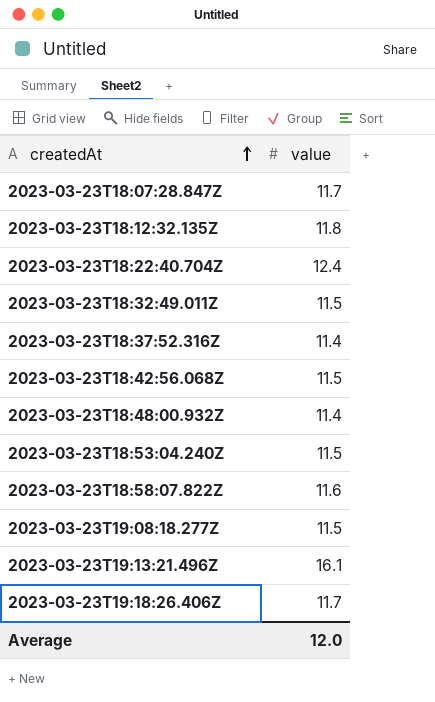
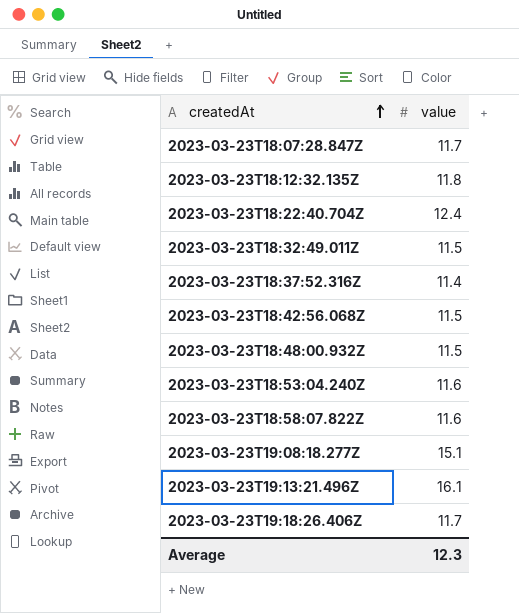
2023-03-23T18:48:00.932Z | value: 11.4 -> 11.5
2023-03-23T18:53:04.240Z | value: 11.5 -> 11.6
2023-03-23T19:08:18.277Z | value: 11.5 -> 15.1
Average | value: 12.0 -> 12.3

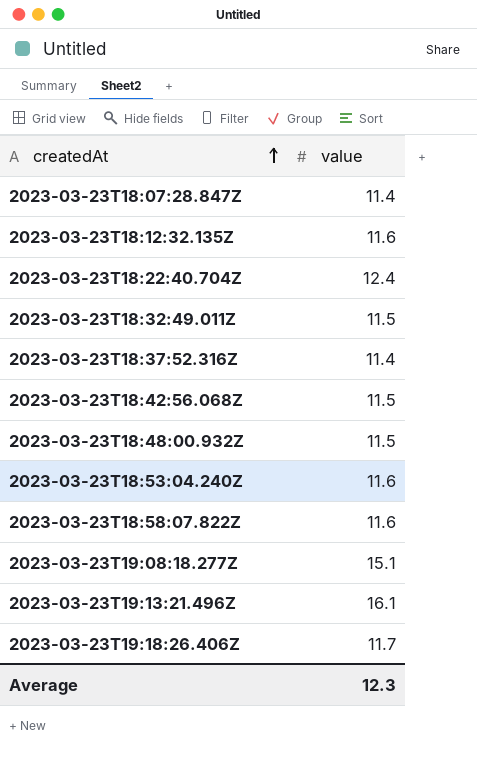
2023-03-23T18:07:28.847Z | value: 11.7 -> 11.4
2023-03-23T18:12:32.135Z | value: 11.8 -> 11.6

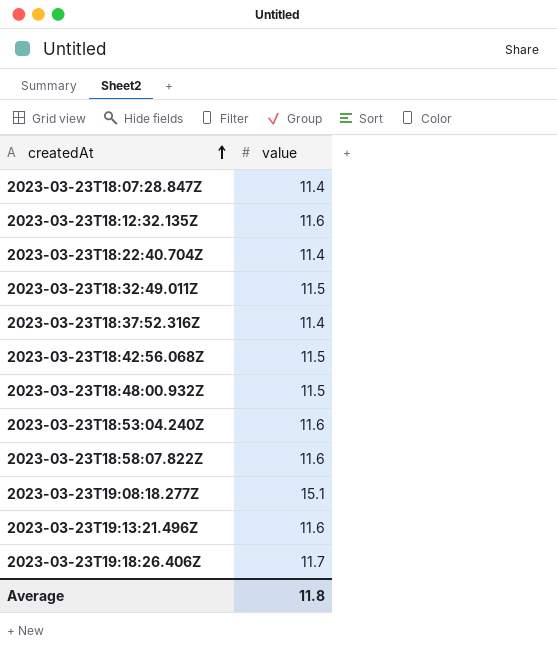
2023-03-23T18:22:40.704Z | value: 12.4 -> 11.4
2023-03-23T19:13:21.496Z | value: 16.1 -> 11.6
Average | value: 12.3 -> 11.8

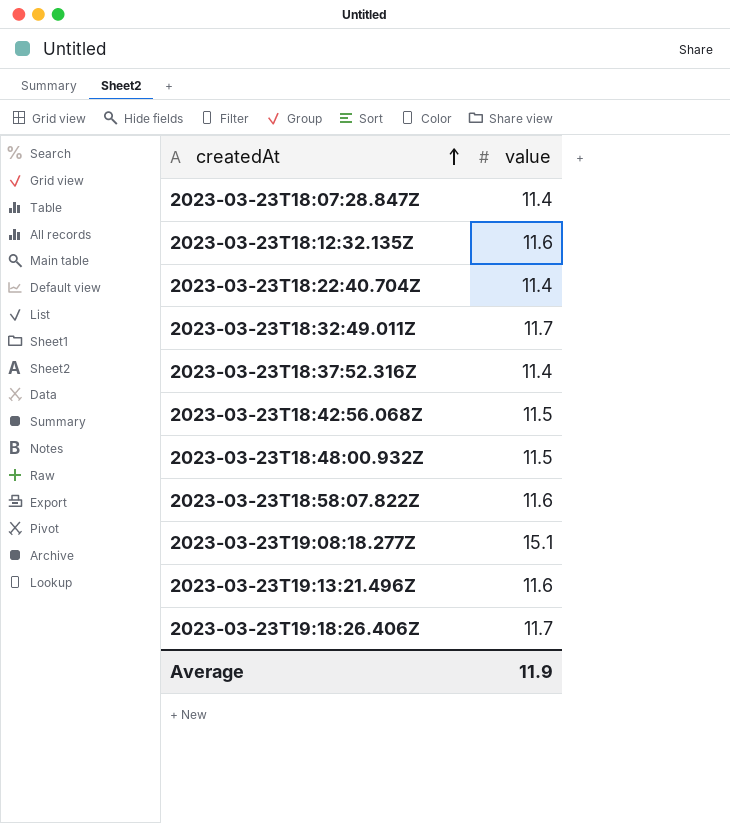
row 2023-03-23T18:53:04.240Z: 11.6 -> none
2023-03-23T18:32:49.011Z | value: 11.5 -> 11.7
Average | value: 11.8 -> 11.9

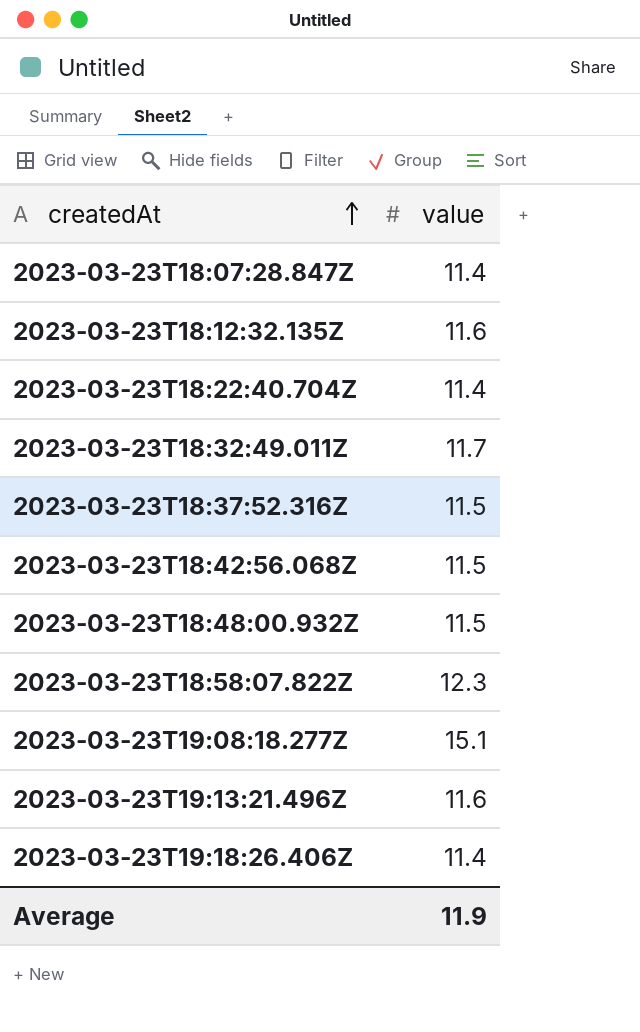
2023-03-23T18:37:52.316Z | value: 11.4 -> 11.5
2023-03-23T18:58:07.822Z | value: 11.6 -> 12.3
2023-03-23T19:18:26.406Z | value: 11.7 -> 11.4

